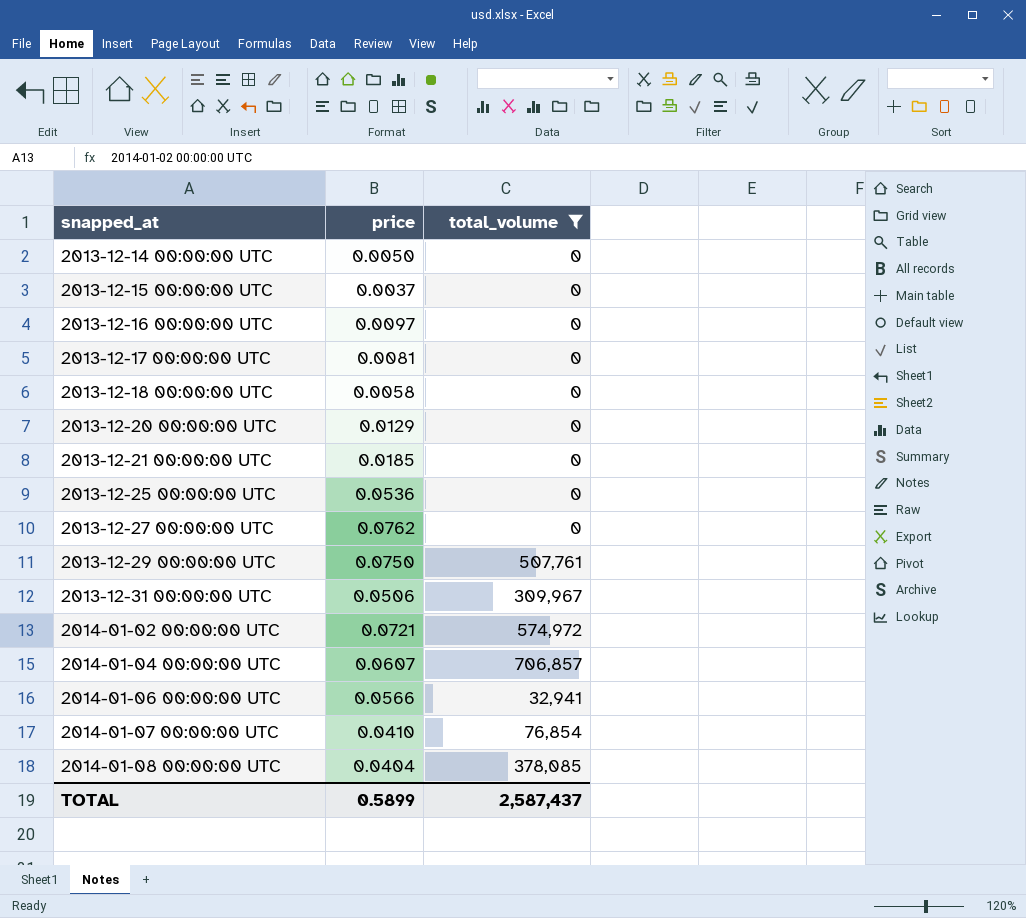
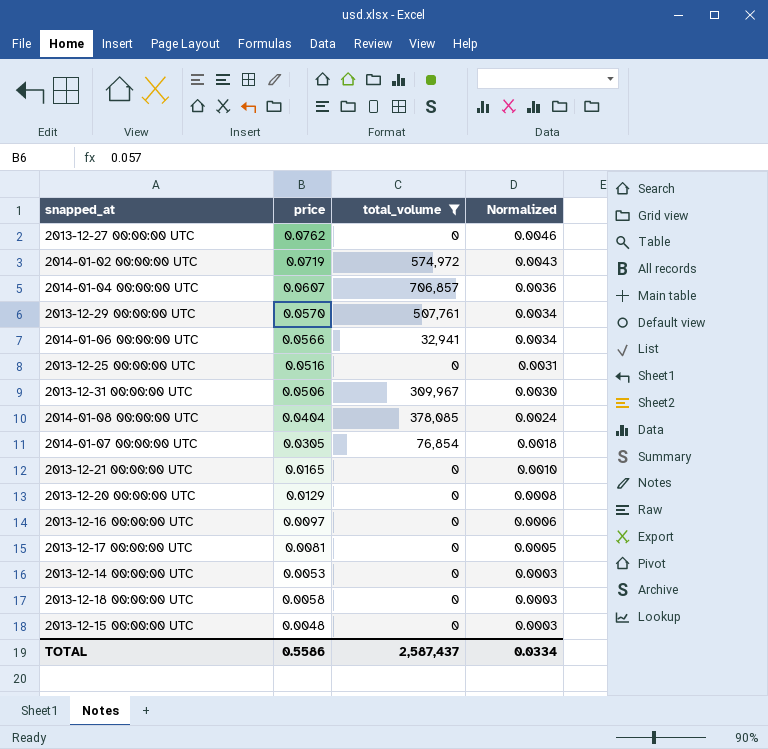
row order: snapped_at ascending -> Normalized descending
column Normalized | formula: none -> [price] * 0.06
2014-01-02 00:00:00 UTC | price: 0.0721 -> 0.0719
2013-12-29 00:00:00 UTC | price: 0.0750 -> 0.0570
2013-12-25 00:00:00 UTC | price: 0.0536 -> 0.0516
2014-01-07 00:00:00 UTC | price: 0.0410 -> 0.0305
2013-12-21 00:00:00 UTC | price: 0.0185 -> 0.0165
2013-12-14 00:00:00 UTC | price: 0.0050 -> 0.0053
2013-12-15 00:00:00 UTC | price: 0.0037 -> 0.0048
TOTAL | price: 0.5899 -> 0.5586

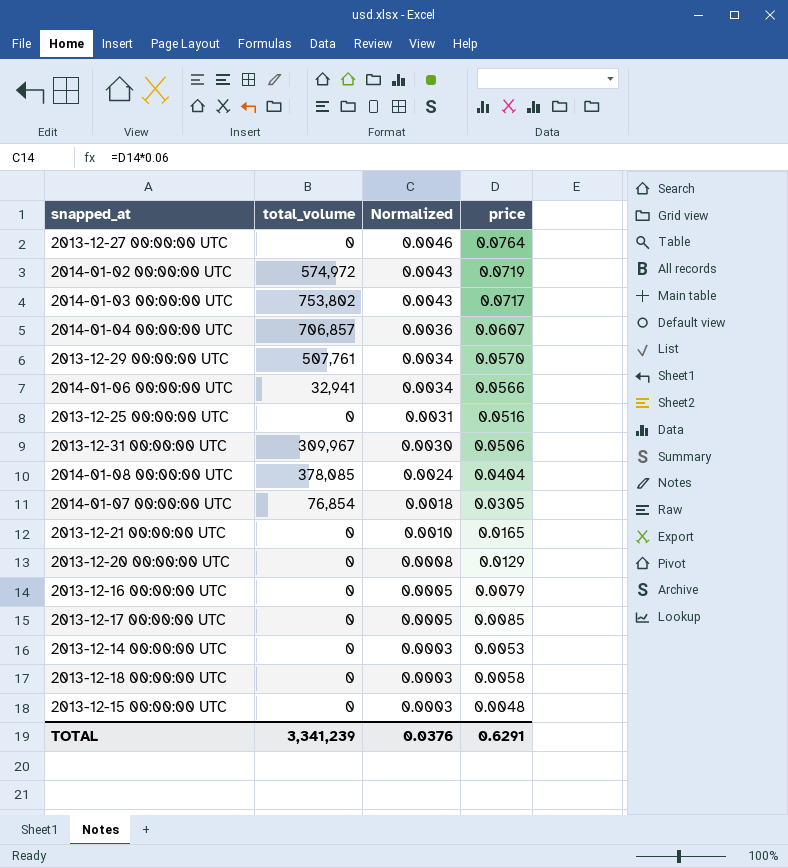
filter: total_volume != 753,802 -> none
column price | position: 2 -> 4
2013-12-27 00:00:00 UTC | price: 0.0762 -> 0.0764
2013-12-16 00:00:00 UTC | Normalized: 0.0006 -> 0.0005
2013-12-16 00:00:00 UTC | price: 0.0097 -> 0.0079
2013-12-17 00:00:00 UTC | price: 0.0081 -> 0.0085
TOTAL | total_volume: 2,587,437 -> 3,341,239
TOTAL | Normalized: 0.0334 -> 0.0376
TOTAL | price: 0.5586 -> 0.6291

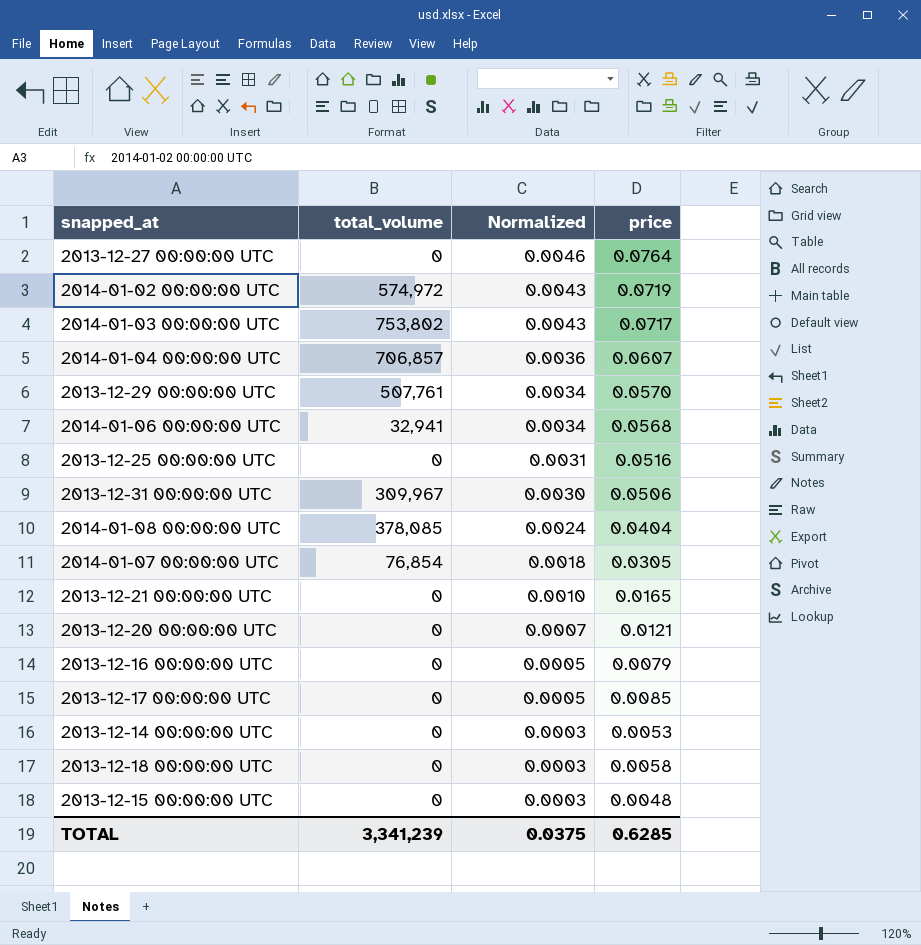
2014-01-06 00:00:00 UTC | price: 0.0566 -> 0.0568
2013-12-20 00:00:00 UTC | Normalized: 0.0008 -> 0.0007
2013-12-20 00:00:00 UTC | price: 0.0129 -> 0.0121
TOTAL | Normalized: 0.0376 -> 0.0375
TOTAL | price: 0.6291 -> 0.6285

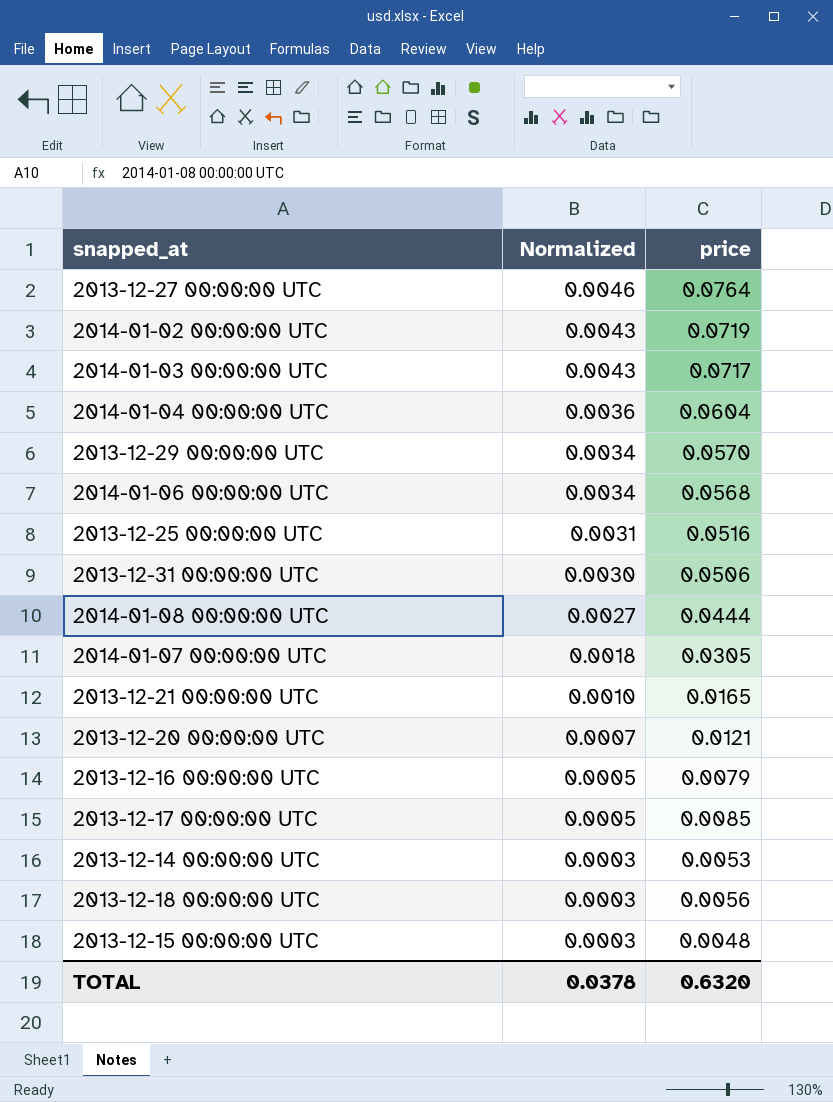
column total_volume | position: 2 -> none
2014-01-04 00:00:00 UTC | price: 0.0607 -> 0.0604
2014-01-08 00:00:00 UTC | Normalized: 0.0024 -> 0.0027
2014-01-08 00:00:00 UTC | price: 0.0404 -> 0.0444
2013-12-18 00:00:00 UTC | price: 0.0058 -> 0.0056
TOTAL | Normalized: 0.0375 -> 0.0378
TOTAL | price: 0.6285 -> 0.6320

